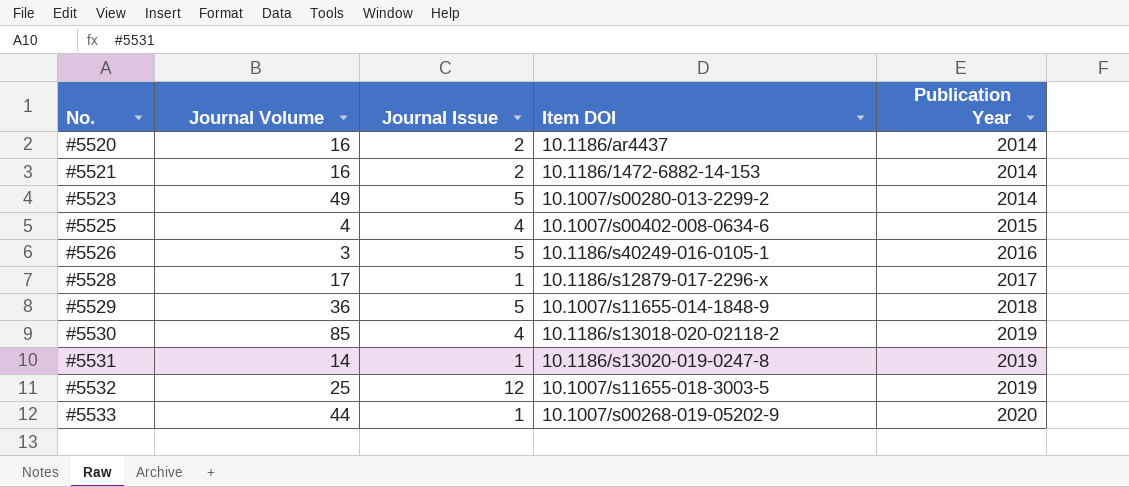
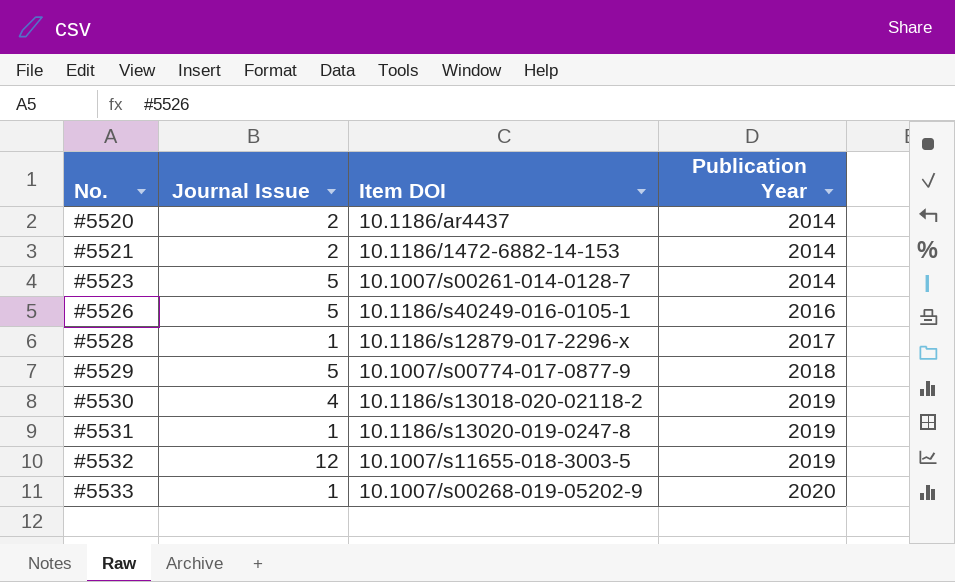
column Journal Volume | position: 2 -> none
row #5525: 4 | 4 | 10.1007/s00402-008-0634-6 | 2015 -> none
#5523 | Item DOI: 10.1007/s00280-013-2299-2 -> 10.1007/s00261-014-0128-7
#5529 | Item DOI: 10.1007/s11655-014-1848-9 -> 10.1007/s00774-017-0877-9

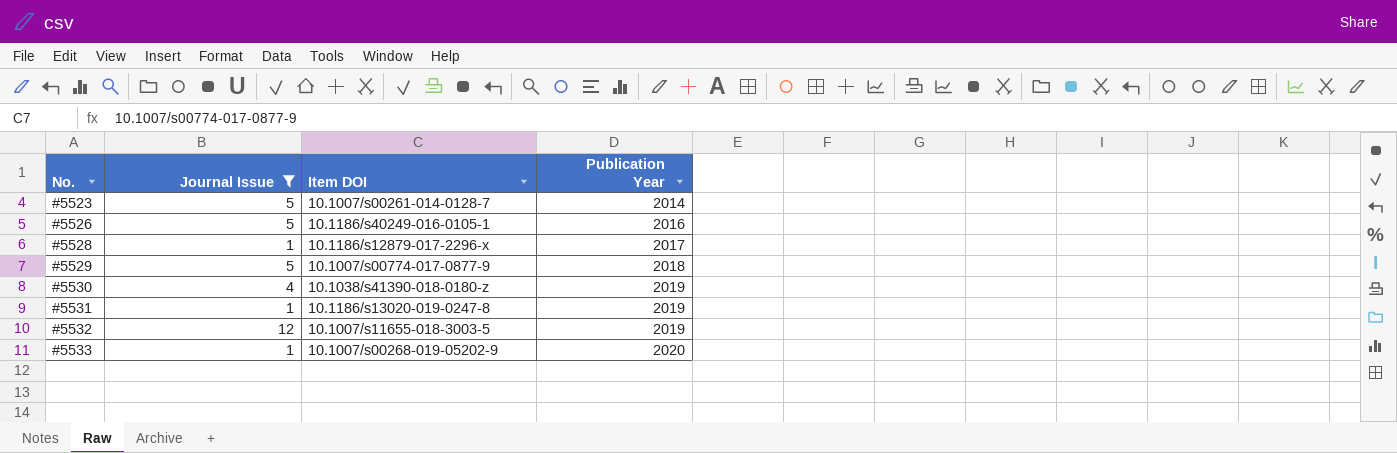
filter: none -> Journal Issue != 2
#5530 | Item DOI: 10.1186/s13018-020-02118-2 -> 10.1038/s41390-018-0180-z

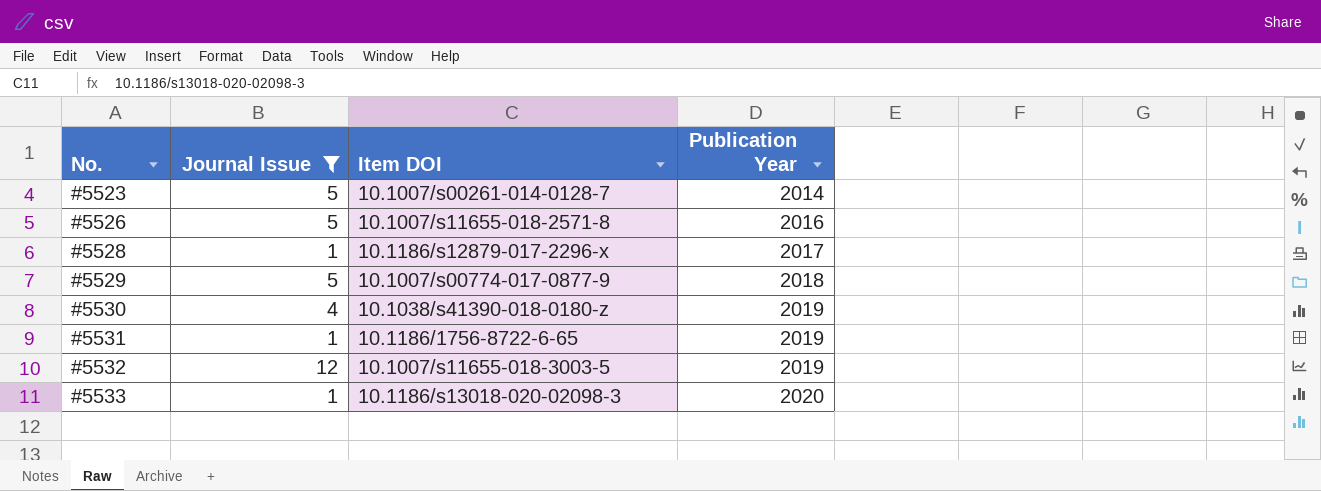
#5526 | Item DOI: 10.1186/s40249-016-0105-1 -> 10.1007/s11655-018-2571-8
#5531 | Item DOI: 10.1186/s13020-019-0247-8 -> 10.1186/1756-8722-6-65
#5533 | Item DOI: 10.1007/s00268-019-05202-9 -> 10.1186/s13018-020-02098-3

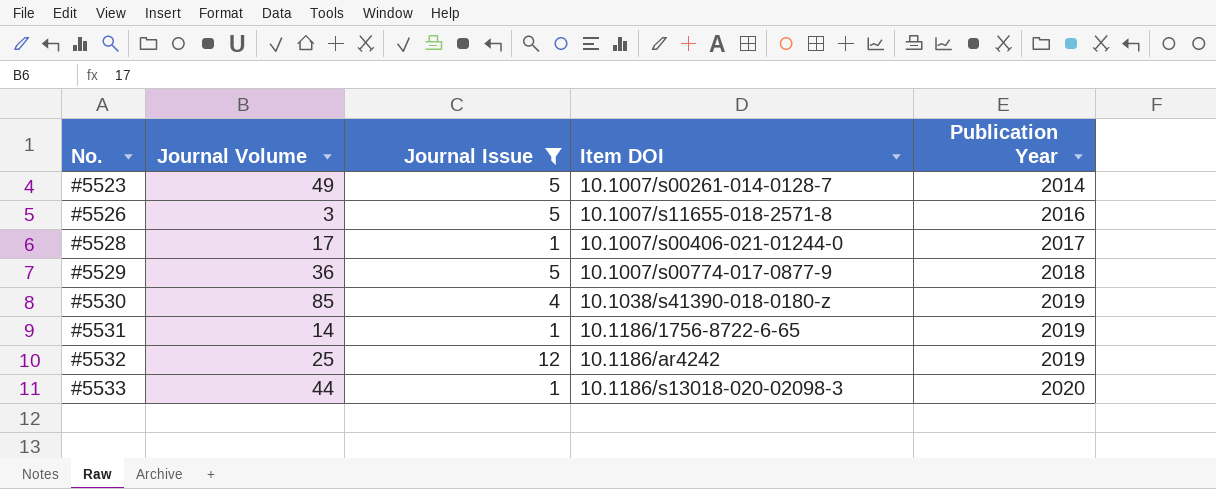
column Journal Volume | position: none -> 2
#5528 | Item DOI: 10.1186/s12879-017-2296-x -> 10.1007/s00406-021-01244-0
#5532 | Item DOI: 10.1007/s11655-018-3003-5 -> 10.1186/ar4242

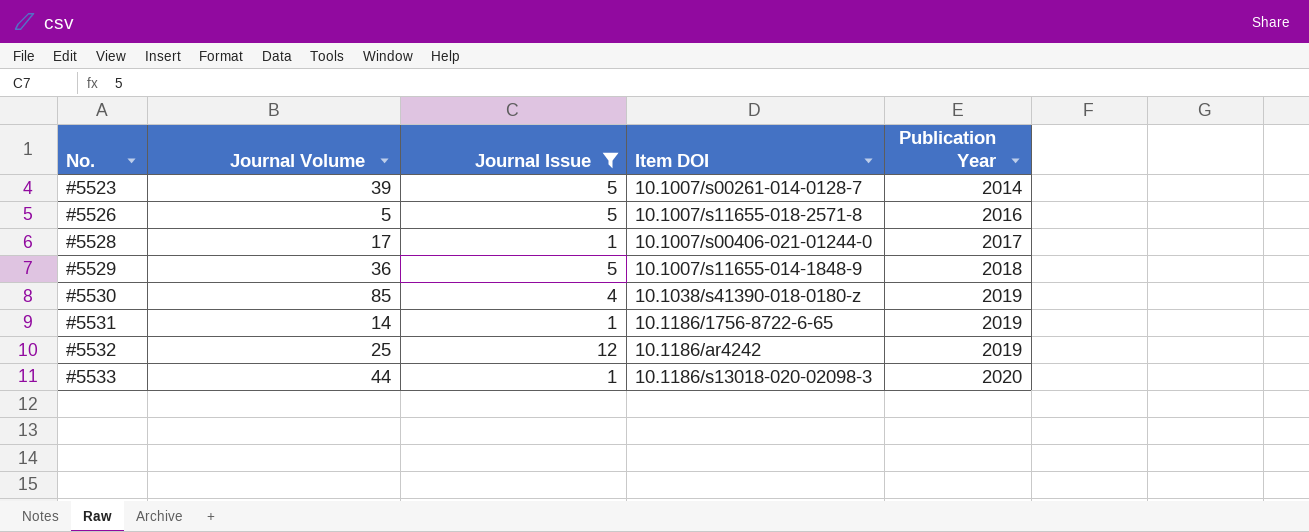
#5523 | Journal Volume: 49 -> 39
#5526 | Journal Volume: 3 -> 5
#5529 | Item DOI: 10.1007/s00774-017-0877-9 -> 10.1007/s11655-014-1848-9

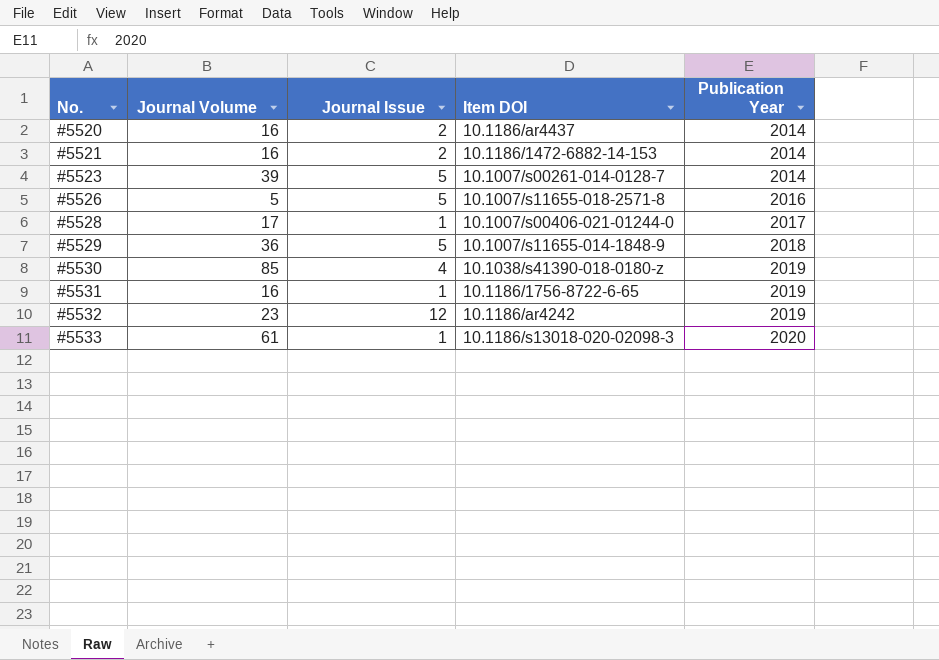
filter: Journal Issue != 2 -> none
#5531 | Journal Volume: 14 -> 16
#5532 | Journal Volume: 25 -> 23
#5533 | Journal Volume: 44 -> 61

